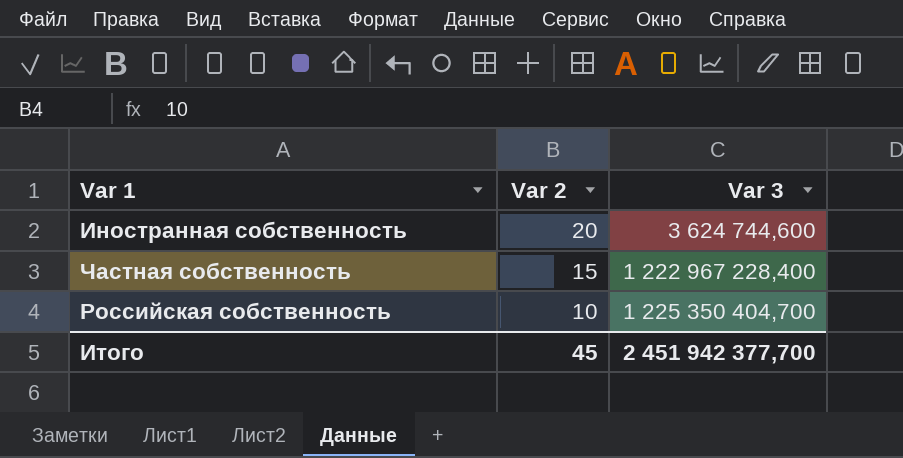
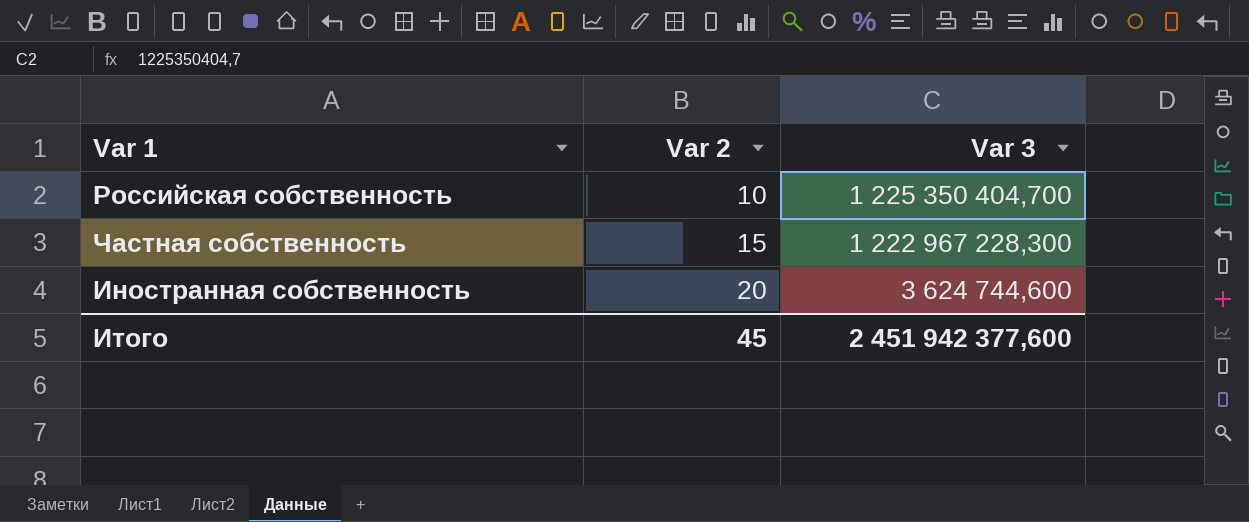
row order: Var 2 descending -> Var 2 ascending
Частная собственность | Var 3: 1 222 967 228,400 -> 1 222 967 228,300
Итого | Var 3: 2 451 942 377,700 -> 2 451 942 377,600

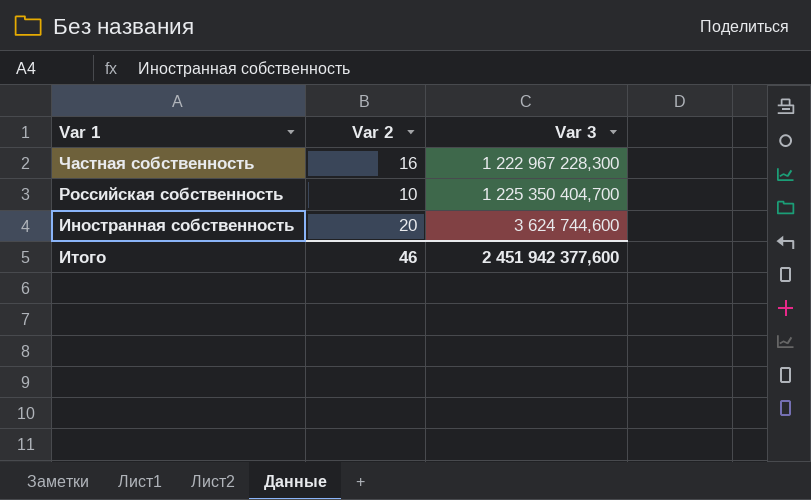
row order: Var 2 ascending -> Var 1 descending
Частная собственность | Var 2: 15 -> 16
Итого | Var 2: 45 -> 46

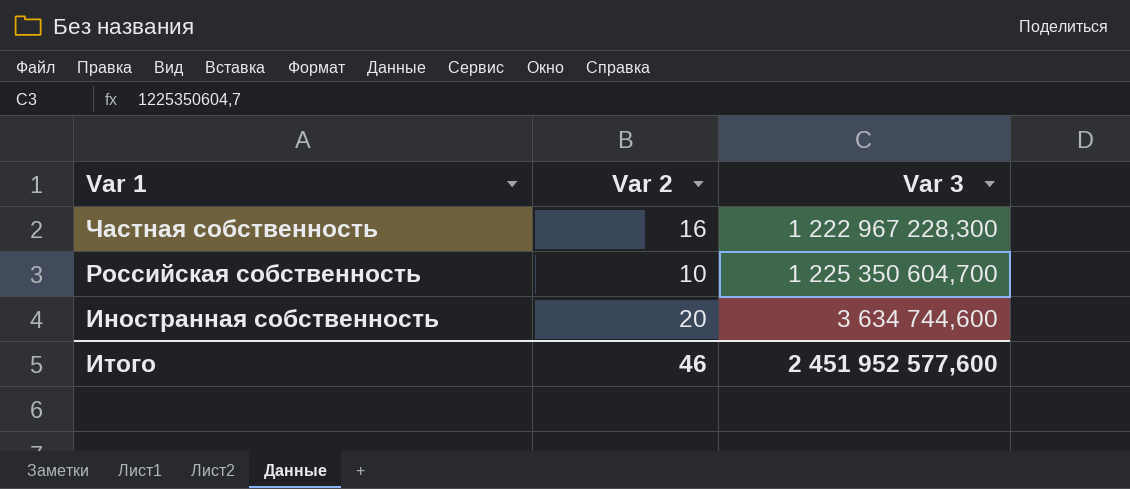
Российская собственность | Var 3: 1 225 350 404,700 -> 1 225 350 604,700
Иностранная собственность | Var 3: 3 624 744,600 -> 3 634 744,600
Итого | Var 3: 2 451 942 377,600 -> 2 451 952 577,600

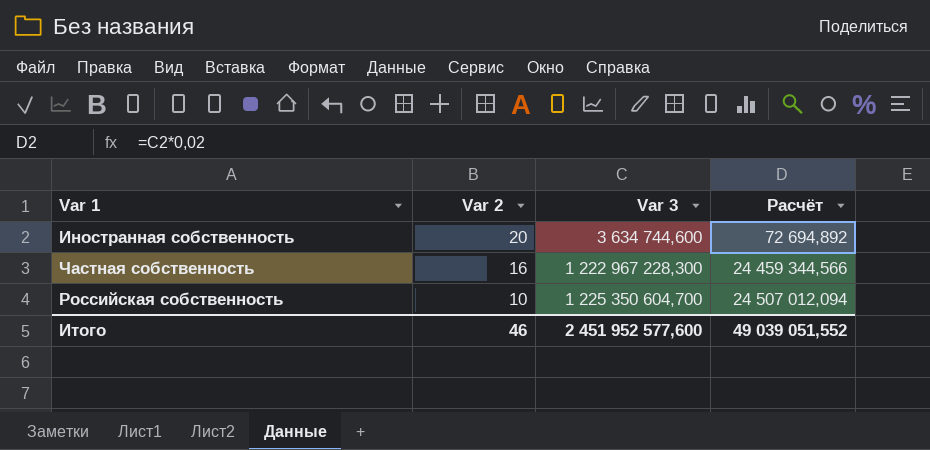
row order: Var 1 descending -> Var 2 descending
column Расчёт | formula: none -> [Var 3] * 0,02

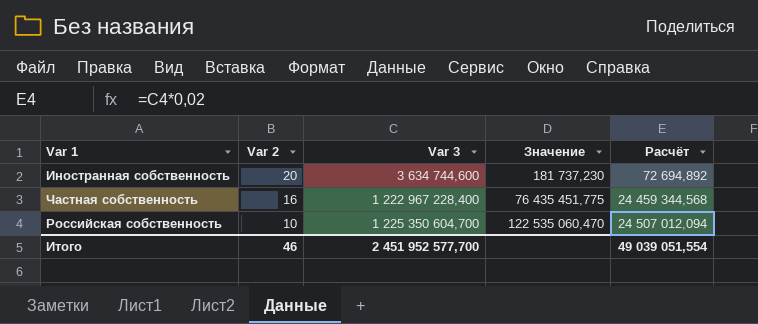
column Значение | formula: none -> [Var 3] / [Var 2]
Частная собственность | Var 3: 1 222 967 228,300 -> 1 222 967 228,400
Частная собственность | Расчёт: 24 459 344,566 -> 24 459 344,568
Итого | Var 3: 2 451 952 577,600 -> 2 451 952 577,700
Итого | Расчёт: 49 039 051,552 -> 49 039 051,554

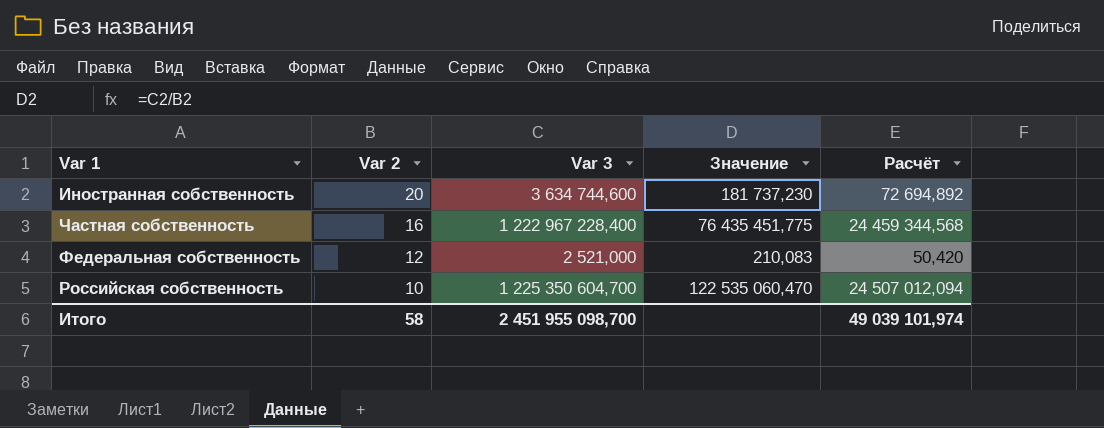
row Федеральная собственность: none -> 12 | 2 521,000 | 210,083 | 50,420
Итого | Var 2: 46 -> 58
Итого | Var 3: 2 451 952 577,700 -> 2 451 955 098,700
Итого | Расчёт: 49 039 051,554 -> 49 039 101,974

